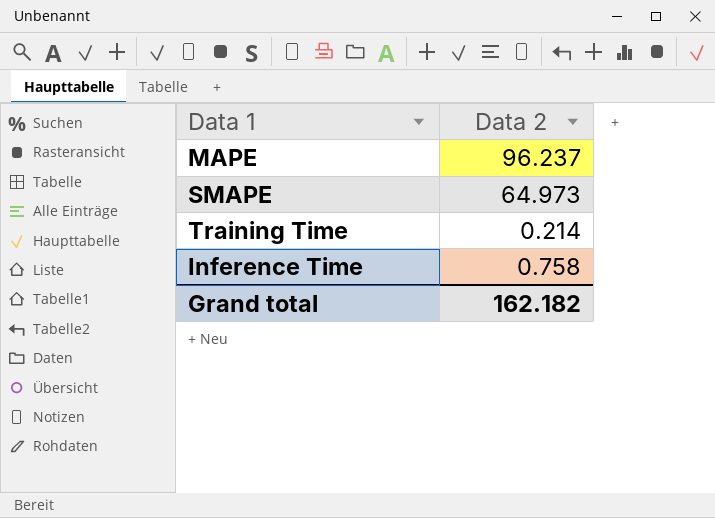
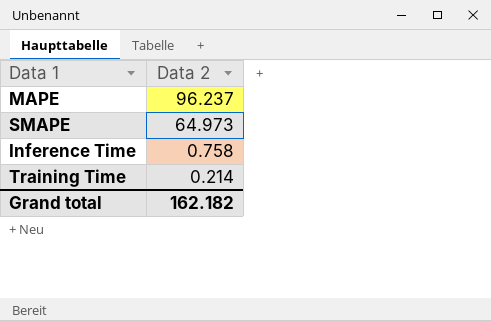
row order: none -> Data 2 descending

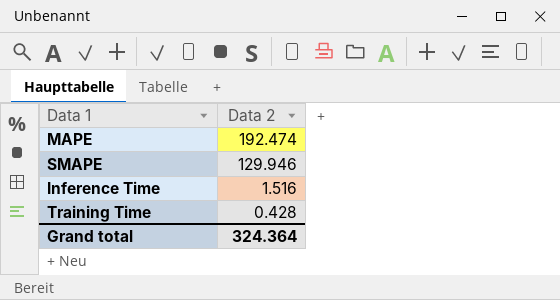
MAPE | Data 2: 96.237 -> 192.474
SMAPE | Data 2: 64.973 -> 129.946
Inference Time | Data 2: 0.758 -> 1.516
Training Time | Data 2: 0.214 -> 0.428
Grand total | Data 2: 162.182 -> 324.364

